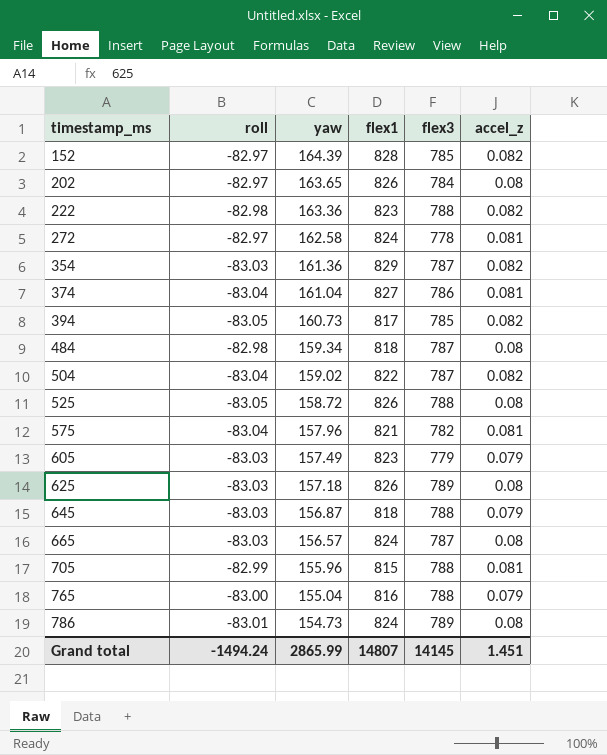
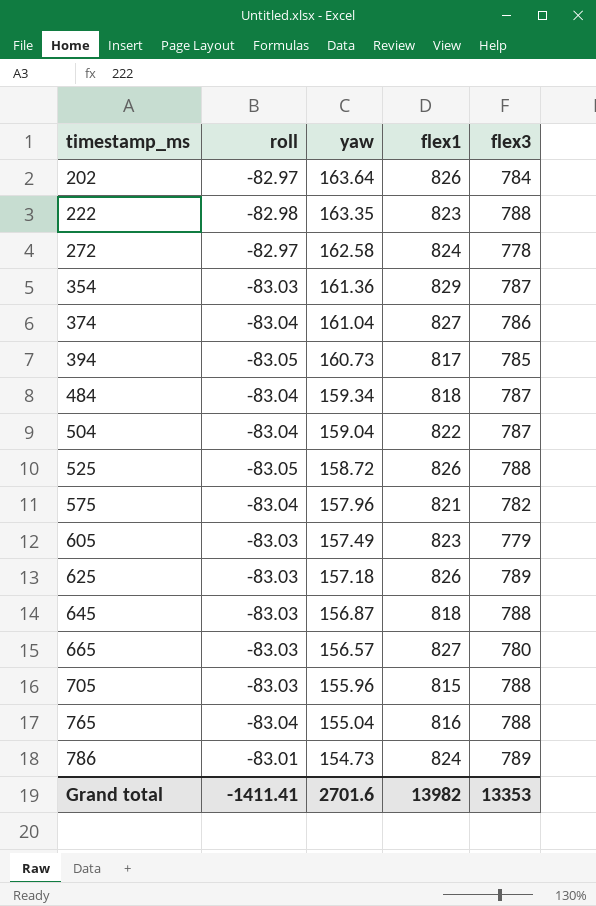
column accel_z | position: 6 -> none
row 152: -82.97 | 164.39 | 828 | 785 | 0.082 -> none
202 | yaw: 163.65 -> 163.64
222 | yaw: 163.36 -> 163.35
484 | roll: -82.98 -> -83.04
504 | yaw: 159.02 -> 159.04
665 | flex1: 824 -> 827
665 | flex3: 787 -> 780
705 | roll: -82.99 -> -83.03
765 | roll: -83.00 -> -83.04
Grand total | roll: -1494.24 -> -1411.41
Grand total | yaw: 2865.99 -> 2701.6
Grand total | flex1: 14807 -> 13982
Grand total | flex3: 14145 -> 13353

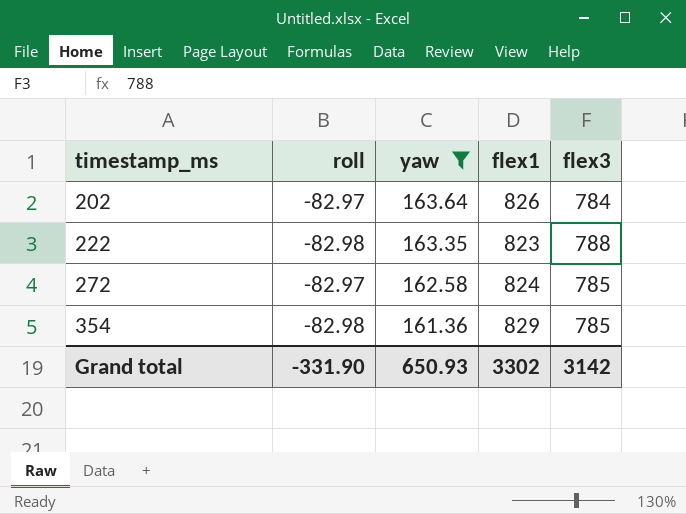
filter: none -> yaw >= 161.36
272 | flex3: 778 -> 785
354 | roll: -83.03 -> -82.98
354 | flex3: 787 -> 785
Grand total | roll: -1411.41 -> -331.90
Grand total | yaw: 2701.6 -> 650.93
Grand total | flex1: 13982 -> 3302
Grand total | flex3: 13353 -> 3142

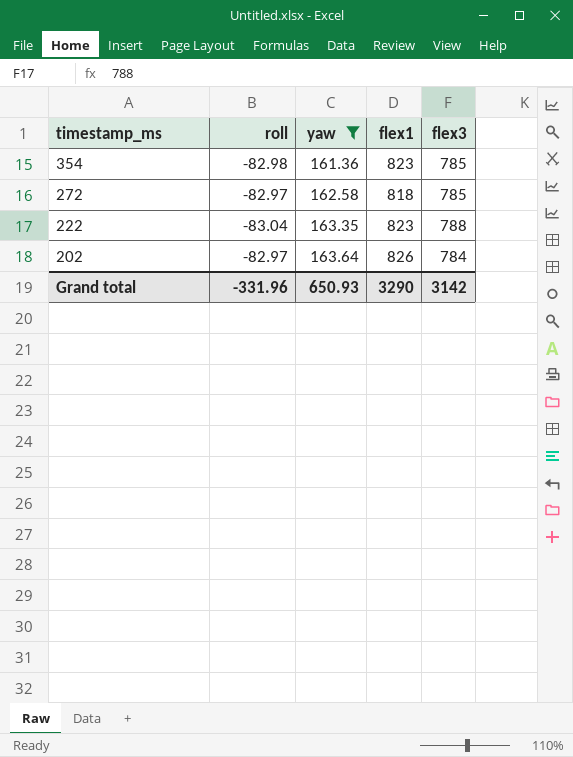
row order: timestamp_ms ascending -> timestamp_ms descending
354 | flex1: 829 -> 823
272 | flex1: 824 -> 818
222 | roll: -82.98 -> -83.04
Grand total | roll: -331.90 -> -331.96
Grand total | flex1: 3302 -> 3290

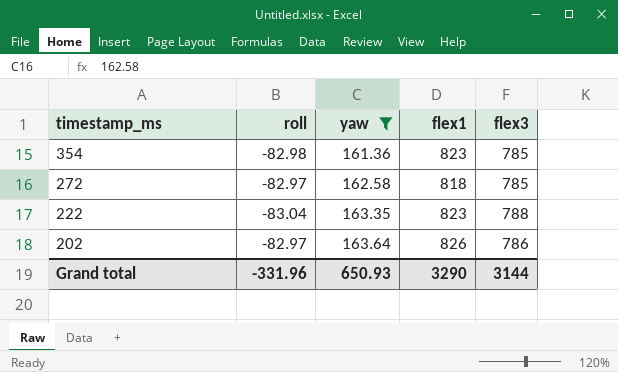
202 | flex3: 784 -> 786
Grand total | flex3: 3142 -> 3144

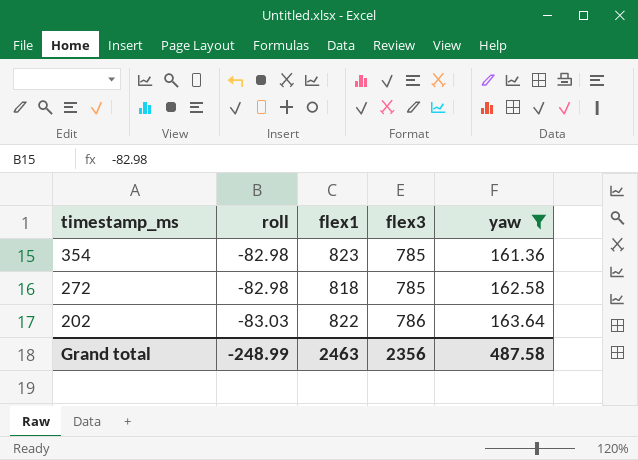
column yaw | position: 3 -> 5
row 222: -83.04 | 163.35 | 823 | 788 -> none
272 | roll: -82.97 -> -82.98
202 | roll: -82.97 -> -83.03
202 | flex1: 826 -> 822
Grand total | roll: -331.96 -> -248.99
Grand total | flex1: 3290 -> 2463
Grand total | flex3: 3144 -> 2356
Grand total | yaw: 650.93 -> 487.58

